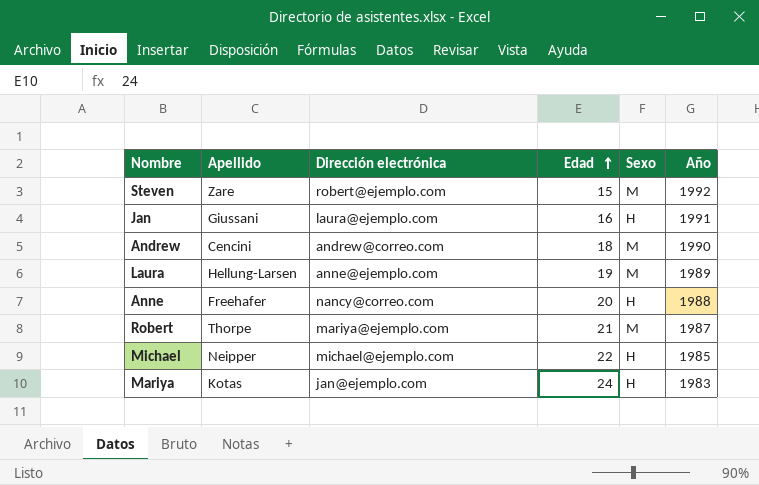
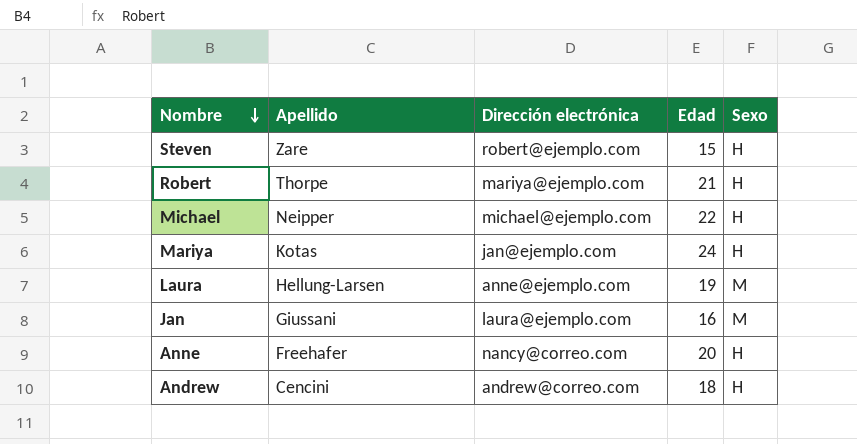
row order: Edad ascending -> Nombre descending
column Año | position: 6 -> none
Steven | Sexo: M -> H
Robert | Sexo: M -> H
Jan | Sexo: H -> M
Andrew | Sexo: M -> H

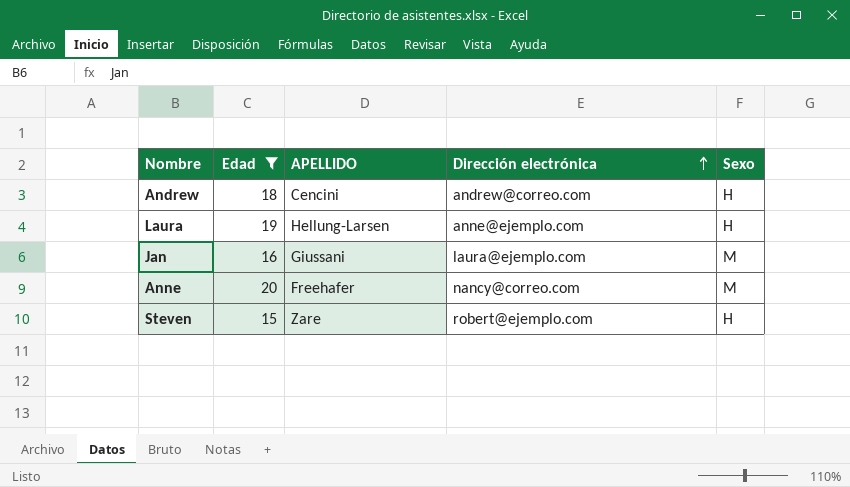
filter: none -> Edad <= 20
row order: Nombre descending -> Dirección electrónica ascending
column Edad | position: 4 -> 2
column name: Apellido -> APELLIDO
Laura | Sexo: M -> H
Anne | Sexo: H -> M

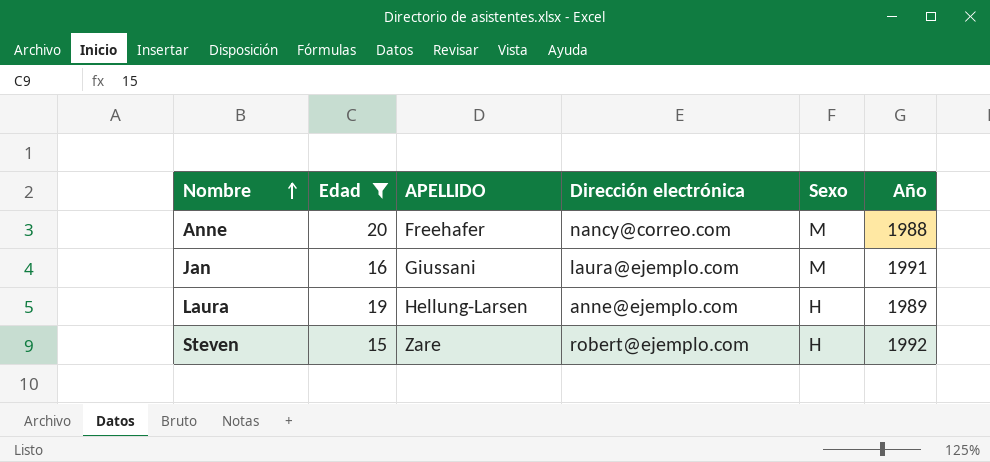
row order: Dirección electrónica ascending -> Nombre ascending
column Año | position: none -> 6
row Andrew: 18 | Cencini | andrew@correo.com | H -> none

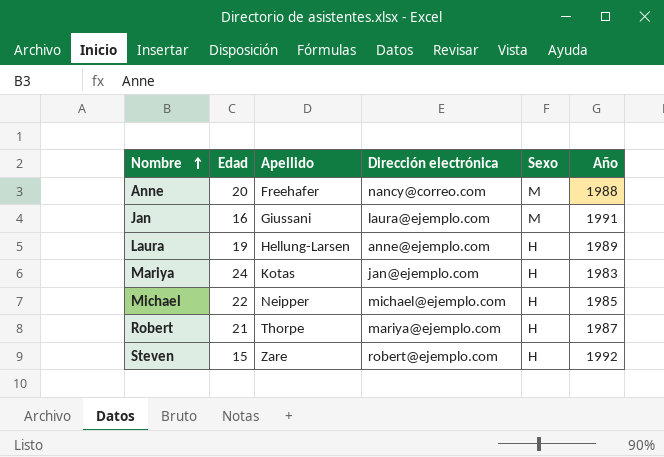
filter: Edad <= 20 -> none
column name: APELLIDO -> Apellido

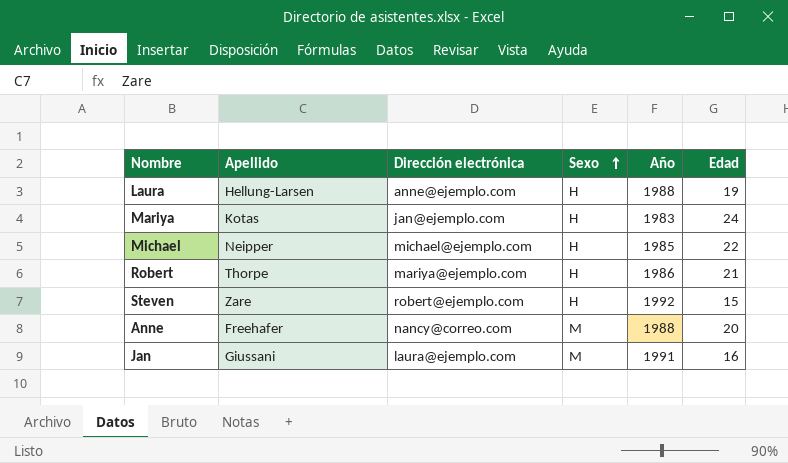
row order: Nombre ascending -> Sexo ascending
column Edad | position: 2 -> 6
Laura | Año: 1989 -> 1988
Robert | Año: 1987 -> 1986

